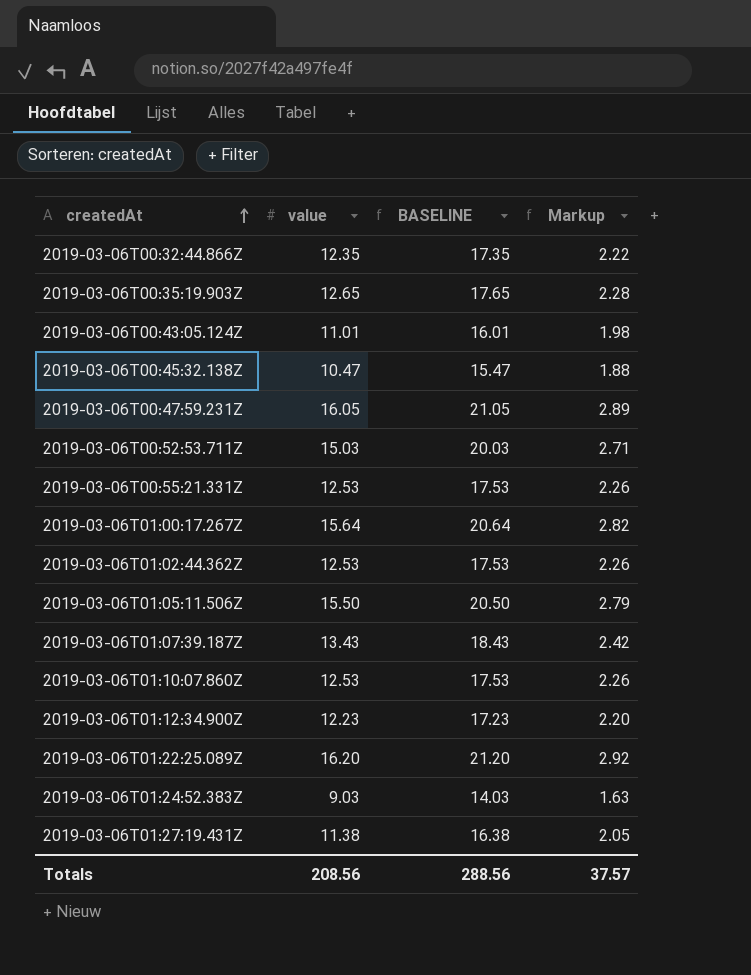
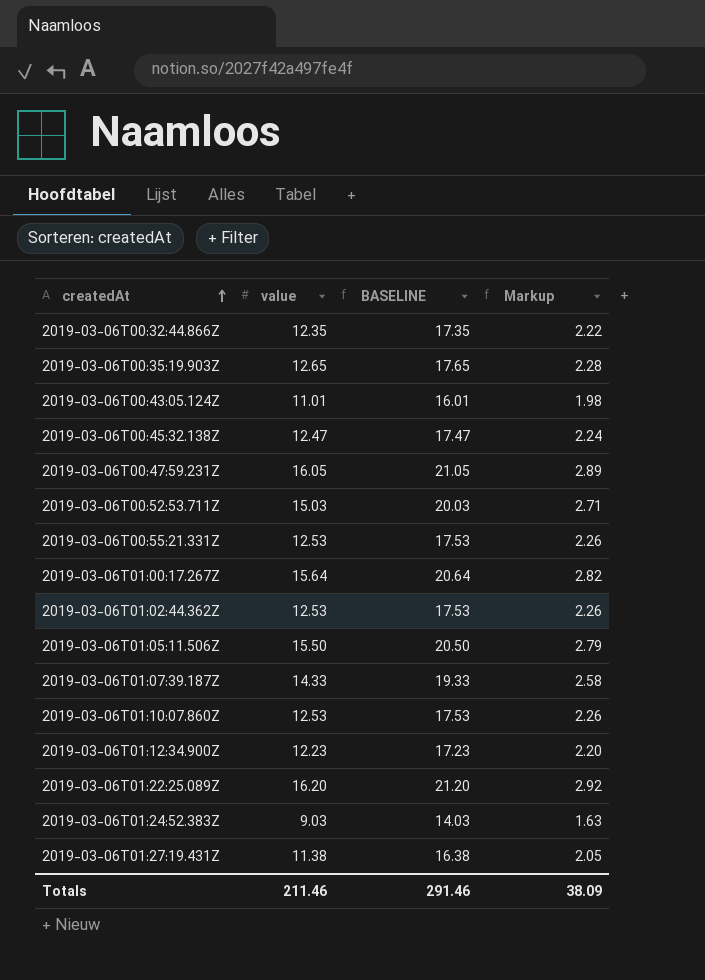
2019-03-06T00:45:32.138Z | value: 10.47 -> 12.47
2019-03-06T00:45:32.138Z | BASELINE: 15.47 -> 17.47
2019-03-06T00:45:32.138Z | Markup: 1.88 -> 2.24
2019-03-06T01:07:39.187Z | value: 13.43 -> 14.33
2019-03-06T01:07:39.187Z | BASELINE: 18.43 -> 19.33
2019-03-06T01:07:39.187Z | Markup: 2.42 -> 2.58
Totals | value: 208.56 -> 211.46
Totals | BASELINE: 288.56 -> 291.46
Totals | Markup: 37.57 -> 38.09

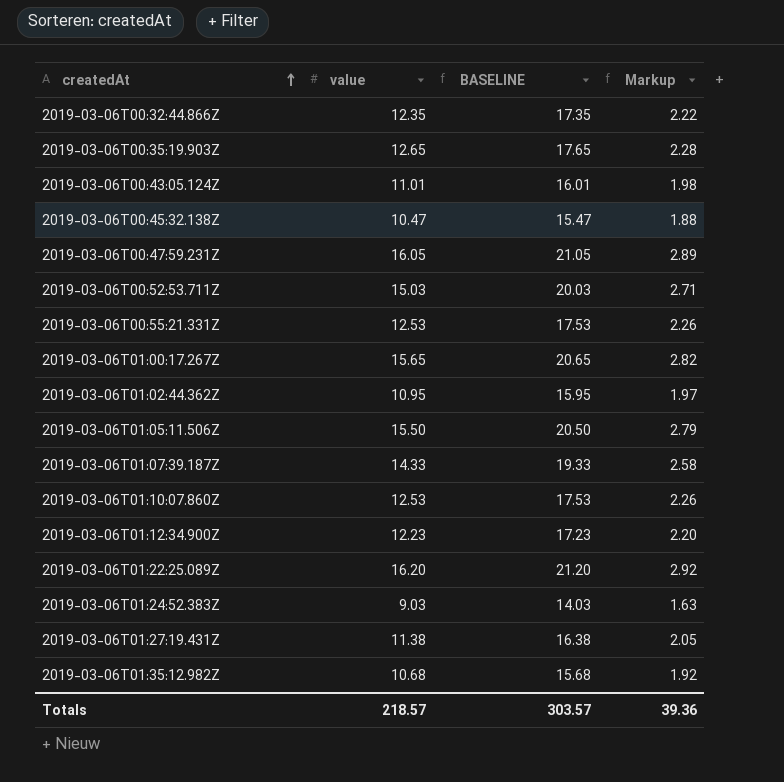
2019-03-06T00:45:32.138Z | value: 12.47 -> 10.47
2019-03-06T00:45:32.138Z | BASELINE: 17.47 -> 15.47
2019-03-06T00:45:32.138Z | Markup: 2.24 -> 1.88
2019-03-06T01:00:17.267Z | value: 15.64 -> 15.65
2019-03-06T01:00:17.267Z | BASELINE: 20.64 -> 20.65
2019-03-06T01:02:44.362Z | value: 12.53 -> 10.95
2019-03-06T01:02:44.362Z | BASELINE: 17.53 -> 15.95
2019-03-06T01:02:44.362Z | Markup: 2.26 -> 1.97
row 2019-03-06T01:35:12.982Z: none -> 10.68 | 15.68 | 1.92
Totals | value: 211.46 -> 218.57
Totals | BASELINE: 291.46 -> 303.57
Totals | Markup: 38.09 -> 39.36

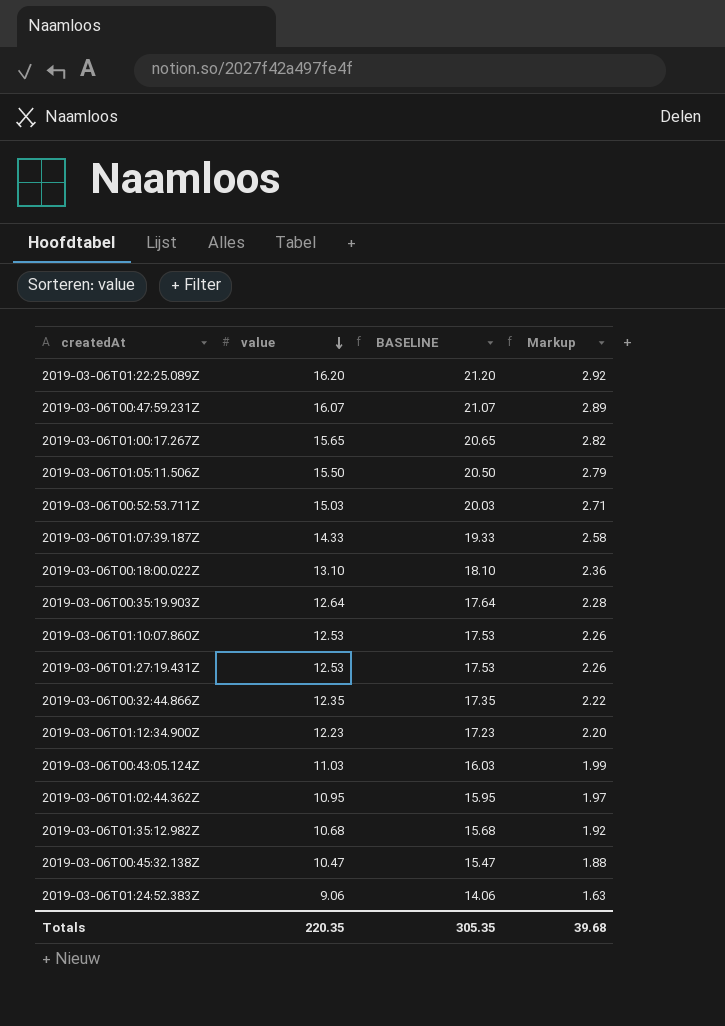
row order: createdAt ascending -> value descending
row 2019-03-06T00:55:21.331Z: 12.53 | 17.53 | 2.26 -> none
2019-03-06T00:47:59.231Z | value: 16.05 -> 16.07
2019-03-06T00:47:59.231Z | BASELINE: 21.05 -> 21.07
row 2019-03-06T00:18:00.022Z: none -> 13.10 | 18.10 | 2.36
2019-03-06T00:35:19.903Z | value: 12.65 -> 12.64
2019-03-06T00:35:19.903Z | BASELINE: 17.65 -> 17.64
2019-03-06T01:27:19.431Z | value: 11.38 -> 12.53
2019-03-06T01:27:19.431Z | BASELINE: 16.38 -> 17.53
2019-03-06T01:27:19.431Z | Markup: 2.05 -> 2.26
2019-03-06T00:43:05.124Z | value: 11.01 -> 11.03
2019-03-06T00:43:05.124Z | BASELINE: 16.01 -> 16.03
2019-03-06T00:43:05.124Z | Markup: 1.98 -> 1.99
2019-03-06T01:24:52.383Z | value: 9.03 -> 9.06
2019-03-06T01:24:52.383Z | BASELINE: 14.03 -> 14.06
Totals | value: 218.57 -> 220.35
Totals | BASELINE: 303.57 -> 305.35
Totals | Markup: 39.36 -> 39.68

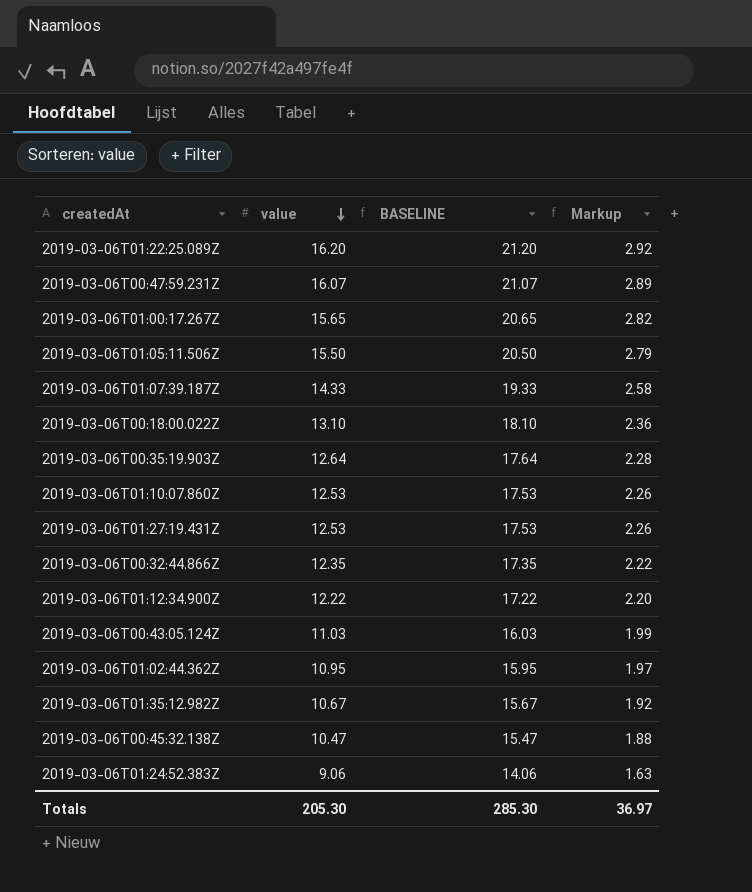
row 2019-03-06T00:52:53.711Z: 15.03 | 20.03 | 2.71 -> none
2019-03-06T01:12:34.900Z | value: 12.23 -> 12.22
2019-03-06T01:12:34.900Z | BASELINE: 17.23 -> 17.22
2019-03-06T01:35:12.982Z | value: 10.68 -> 10.67
2019-03-06T01:35:12.982Z | BASELINE: 15.68 -> 15.67
Totals | value: 220.35 -> 205.30
Totals | BASELINE: 305.35 -> 285.30
Totals | Markup: 39.68 -> 36.97

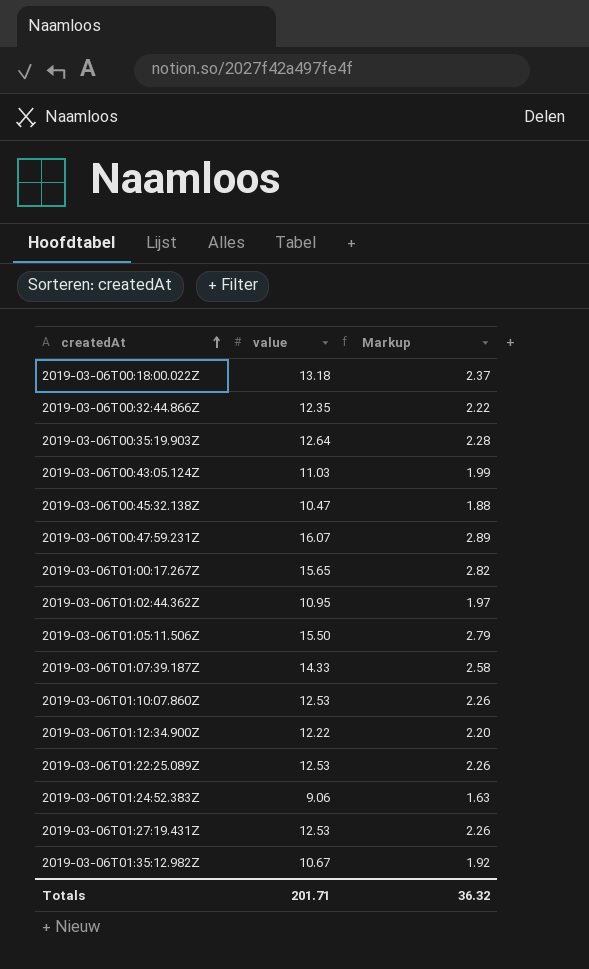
row order: value descending -> createdAt ascending
column BASELINE | formula: [value] + 5 -> none
2019-03-06T00:18:00.022Z | value: 13.10 -> 13.18
2019-03-06T00:18:00.022Z | Markup: 2.36 -> 2.37
2019-03-06T01:22:25.089Z | value: 16.20 -> 12.53
2019-03-06T01:22:25.089Z | Markup: 2.92 -> 2.26
Totals | value: 205.30 -> 201.71
Totals | Markup: 36.97 -> 36.32

